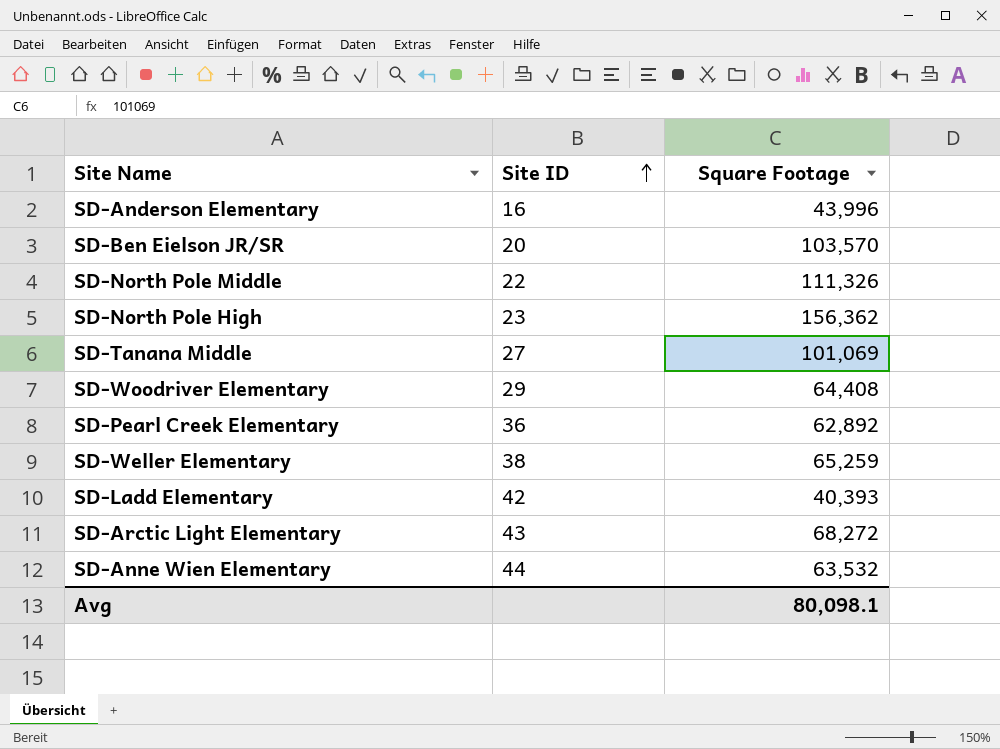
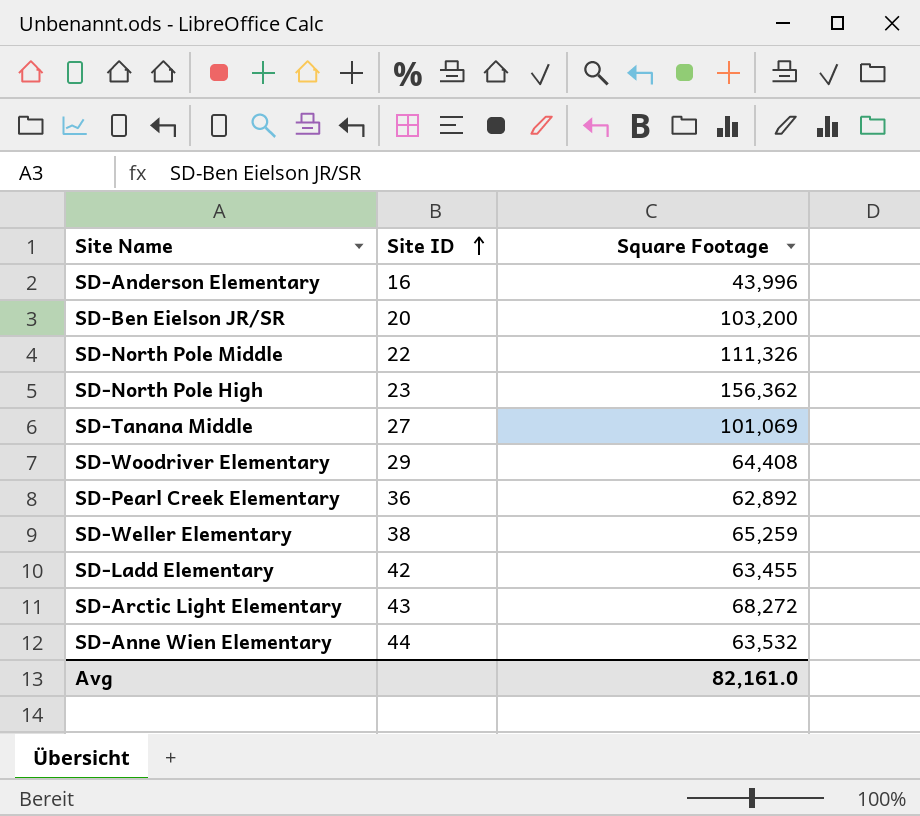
SD-Ben Eielson JR/SR | Square Footage: 103,570 -> 103,200
SD-Ladd Elementary | Square Footage: 40,393 -> 63,455
Avg | Square Footage: 80,098.1 -> 82,161.0

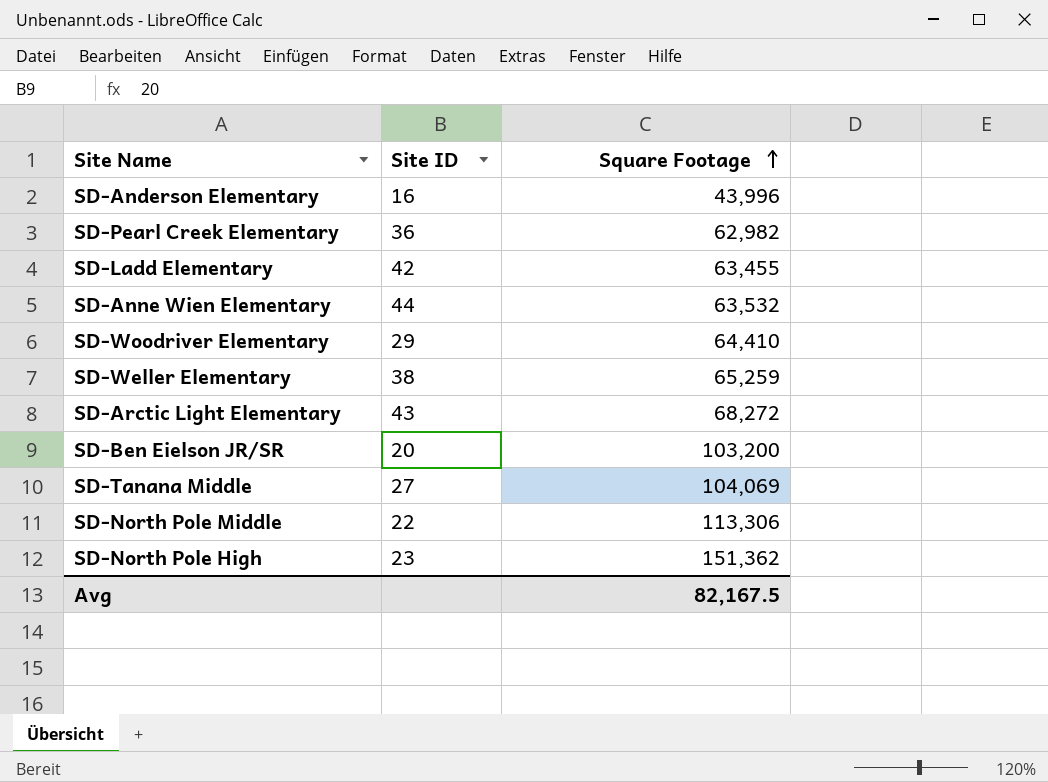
row order: Site ID ascending -> Square Footage ascending
SD-Pearl Creek Elementary | Square Footage: 62,892 -> 62,982
SD-Woodriver Elementary | Square Footage: 64,408 -> 64,410
SD-Tanana Middle | Square Footage: 101,069 -> 104,069
SD-North Pole Middle | Square Footage: 111,326 -> 113,306
SD-North Pole High | Square Footage: 156,362 -> 151,362
Avg | Square Footage: 82,161.0 -> 82,167.5

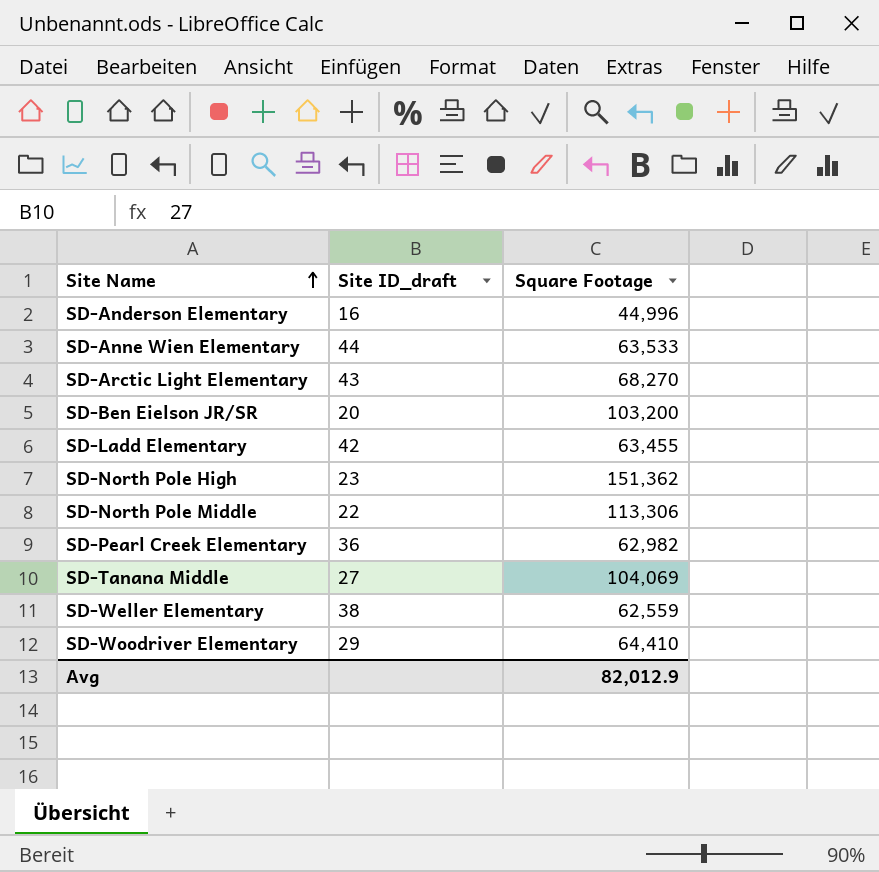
row order: Square Footage ascending -> Site Name ascending
column name: Site ID -> Site ID_draft
SD-Anderson Elementary | Square Footage: 43,996 -> 44,996
SD-Anne Wien Elementary | Square Footage: 63,532 -> 63,533
SD-Arctic Light Elementary | Square Footage: 68,272 -> 68,270
SD-Weller Elementary | Square Footage: 65,259 -> 62,559
Avg | Square Footage: 82,167.5 -> 82,012.9

